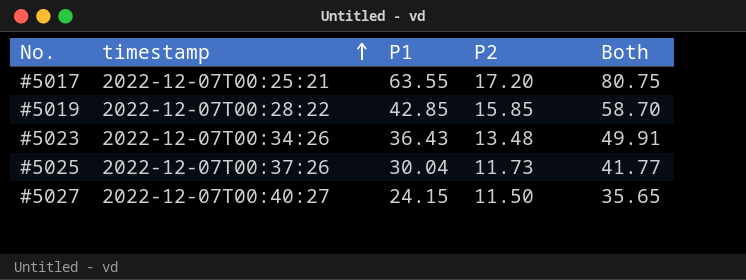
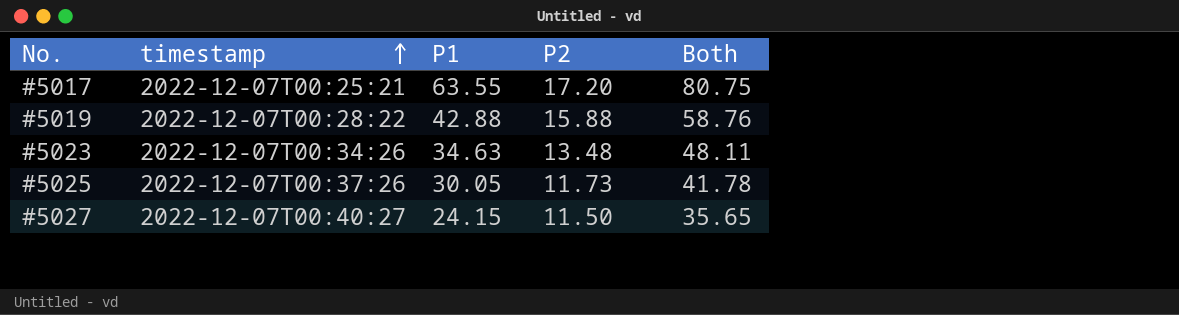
#5019 | P1: 42.85 -> 42.88
#5019 | P2: 15.85 -> 15.88
#5019 | Both: 58.70 -> 58.76
#5023 | P1: 36.43 -> 34.63
#5023 | Both: 49.91 -> 48.11
#5025 | P1: 30.04 -> 30.05
#5025 | Both: 41.77 -> 41.78

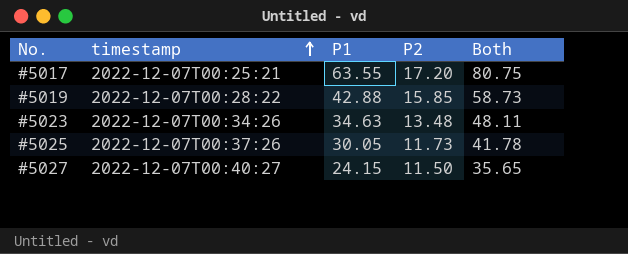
#5019 | P2: 15.88 -> 15.85
#5019 | Both: 58.76 -> 58.73

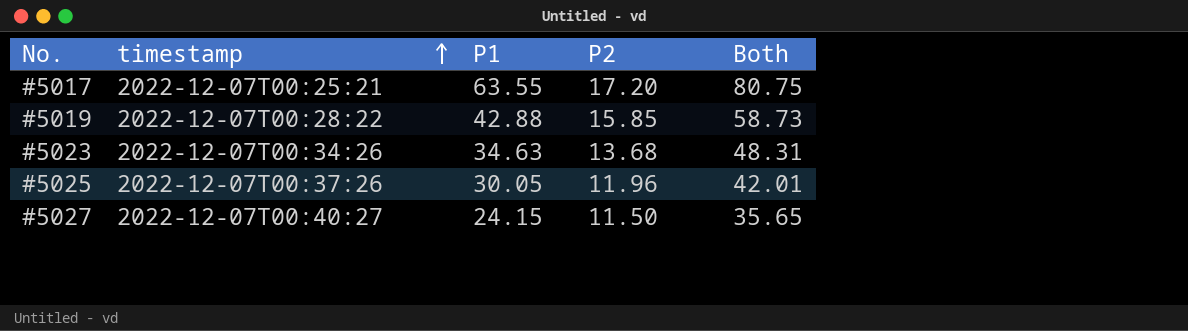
#5023 | P2: 13.48 -> 13.68
#5023 | Both: 48.11 -> 48.31
#5025 | P2: 11.73 -> 11.96
#5025 | Both: 41.78 -> 42.01

